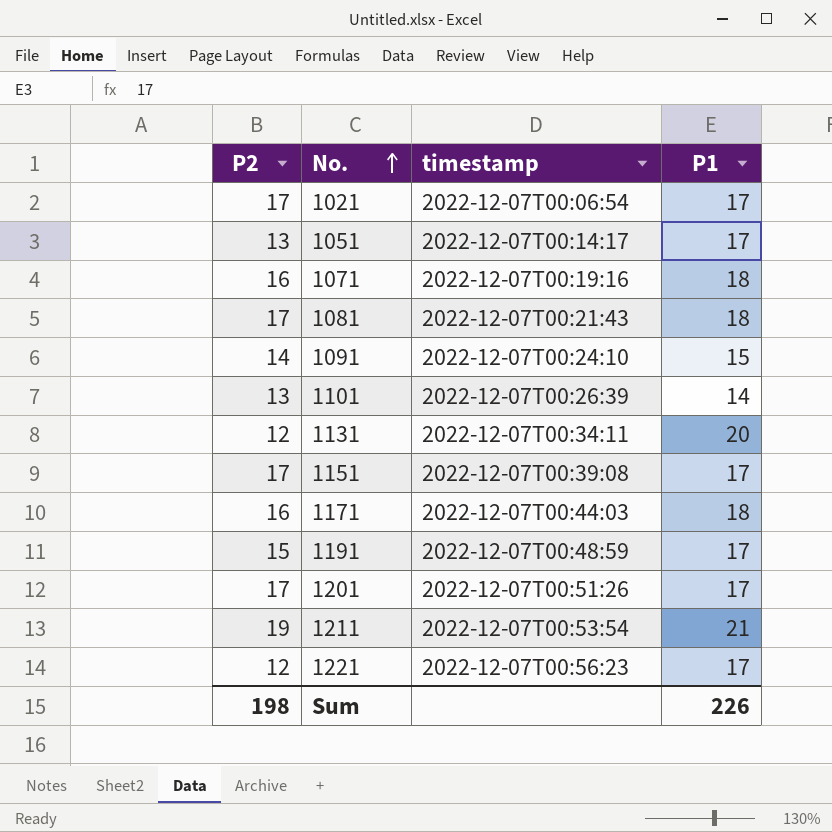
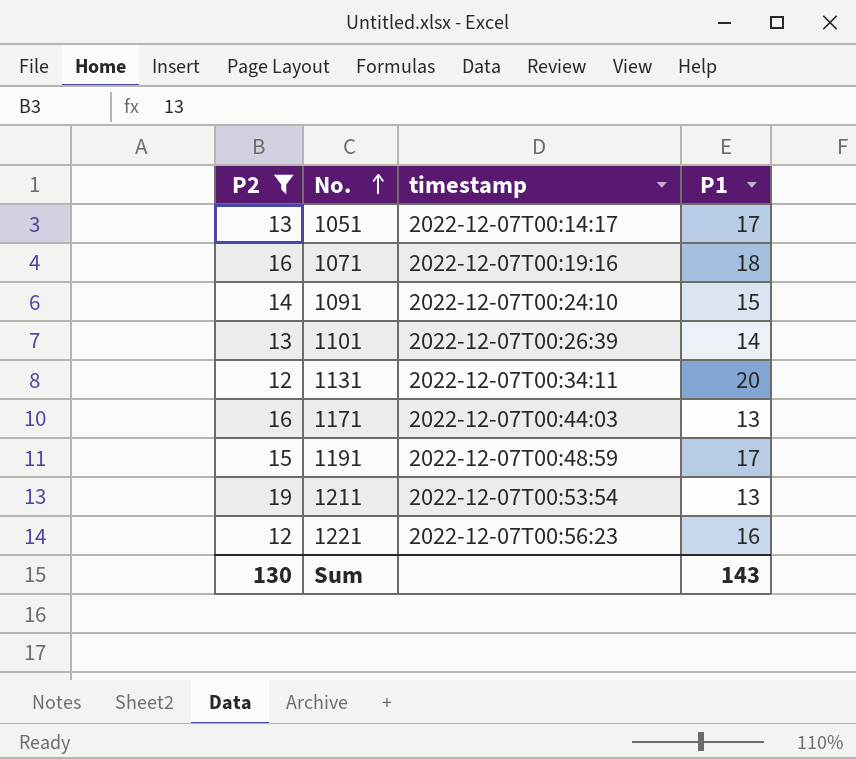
filter: none -> P2 != 17
1171 | P1: 18 -> 13
1211 | P1: 21 -> 13
1221 | P1: 17 -> 16
Sum | P2: 198 -> 130
Sum | P1: 226 -> 143

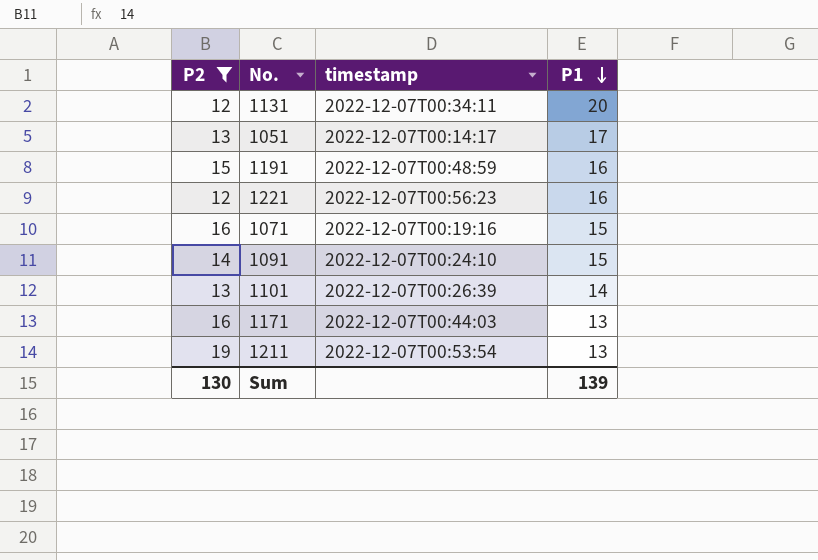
row order: No. ascending -> P1 descending
1191 | P1: 17 -> 16
1071 | P1: 18 -> 15
Sum | P1: 143 -> 139

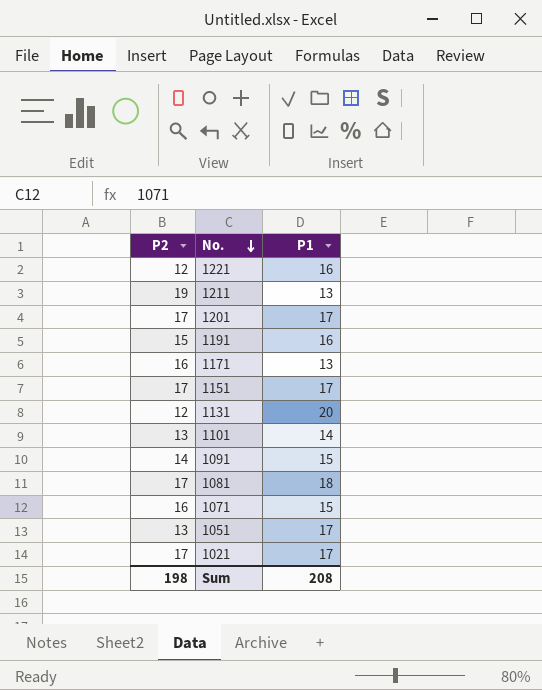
filter: P2 != 17 -> none
row order: P1 descending -> No. descending
column timestamp | position: 3 -> none
Sum | P2: 130 -> 198
Sum | P1: 139 -> 208

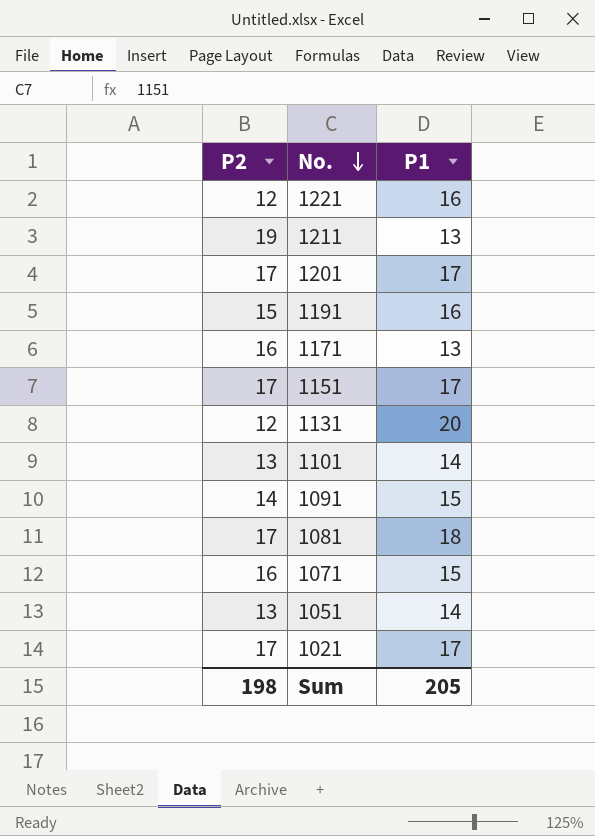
1051 | P1: 17 -> 14
Sum | P1: 208 -> 205

